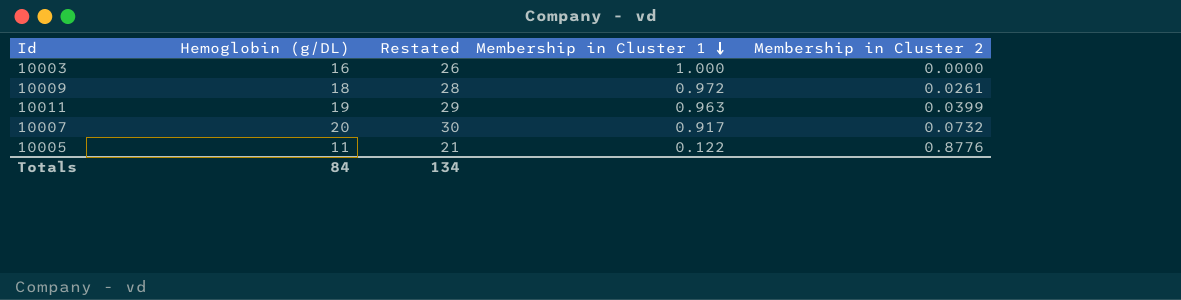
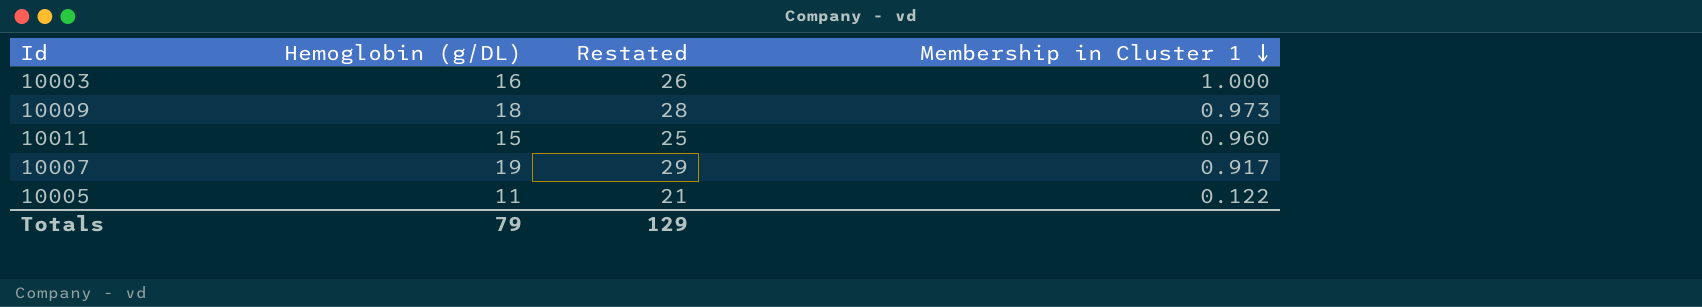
column Membership in Cluster 2 | position: 5 -> none
10009 | Membership in Cluster 1: 0.972 -> 0.973
10011 | Hemoglobin (g/DL): 19 -> 15
10011 | Restated: 29 -> 25
10011 | Membership in Cluster 1: 0.963 -> 0.960
10007 | Hemoglobin (g/DL): 20 -> 19
10007 | Restated: 30 -> 29
Totals | Hemoglobin (g/DL): 84 -> 79
Totals | Restated: 134 -> 129

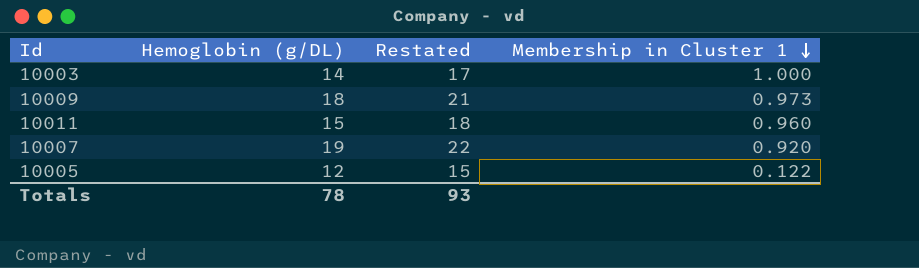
column Restated | formula: [Hemoglobin (g/DL)] + 10 -> [Hemoglobin (g/DL)] + 3
10003 | Hemoglobin (g/DL): 16 -> 14
10007 | Membership in Cluster 1: 0.917 -> 0.920
10005 | Hemoglobin (g/DL): 11 -> 12
Totals | Hemoglobin (g/DL): 79 -> 78
Totals | Restated: 129 -> 93

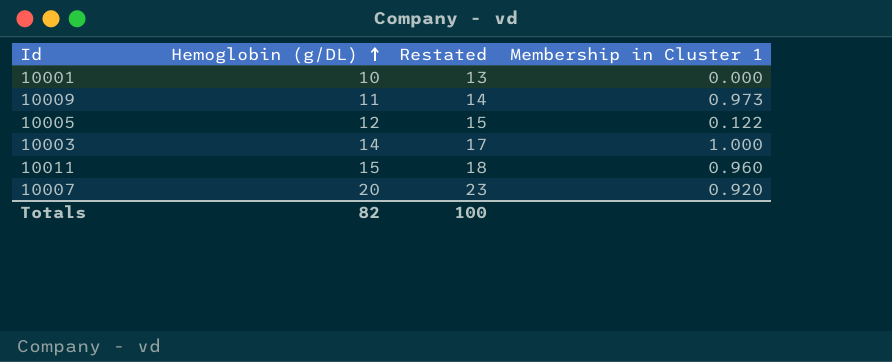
row order: Membership in Cluster 1 descending -> Hemoglobin (g/DL) ascending
row 10001: none -> 10 | 13 | 0.000
10009 | Hemoglobin (g/DL): 18 -> 11
10009 | Restated: 21 -> 14
10007 | Hemoglobin (g/DL): 19 -> 20
10007 | Restated: 22 -> 23
Totals | Hemoglobin (g/DL): 78 -> 82
Totals | Restated: 93 -> 100

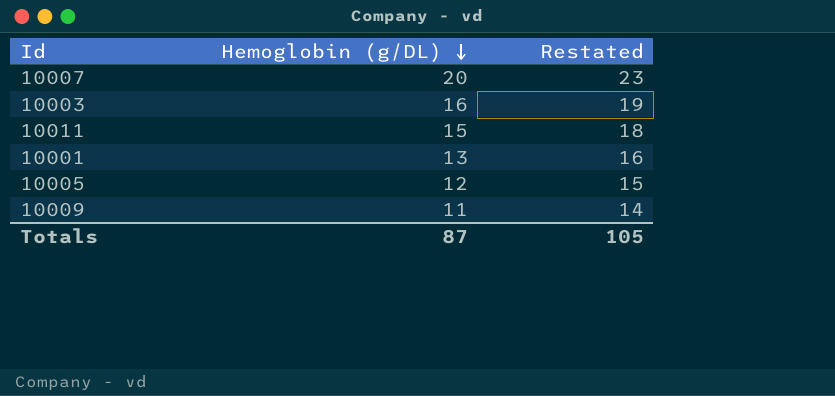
row order: Hemoglobin (g/DL) ascending -> Hemoglobin (g/DL) descending
column Membership in Cluster 1 | position: 4 -> none
10003 | Hemoglobin (g/DL): 14 -> 16
10003 | Restated: 17 -> 19
10001 | Hemoglobin (g/DL): 10 -> 13
10001 | Restated: 13 -> 16
Totals | Hemoglobin (g/DL): 82 -> 87
Totals | Restated: 100 -> 105

